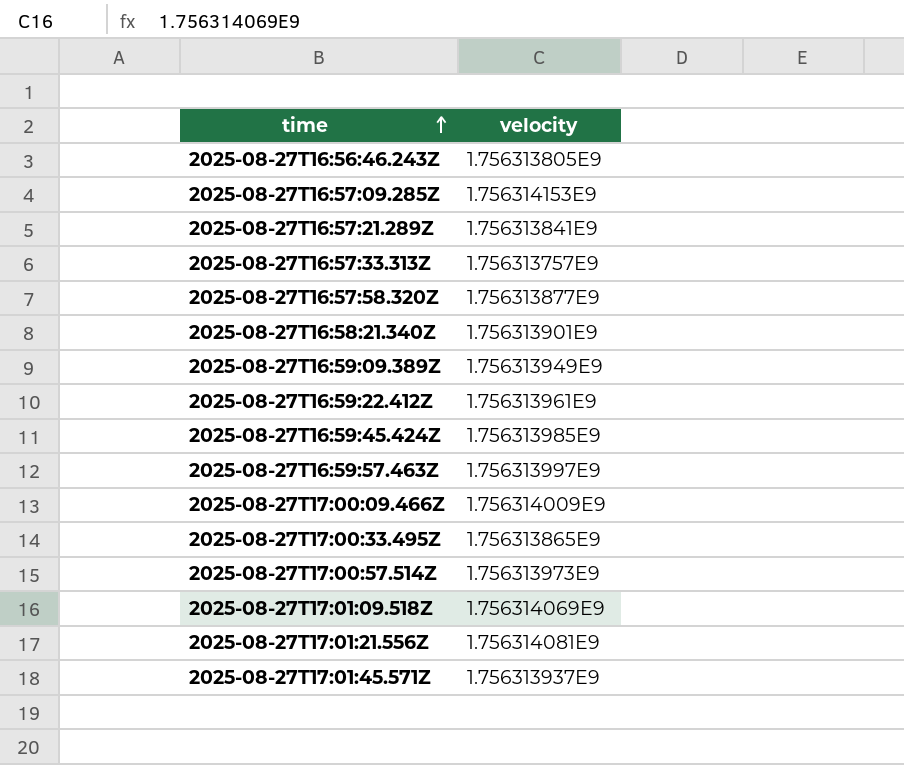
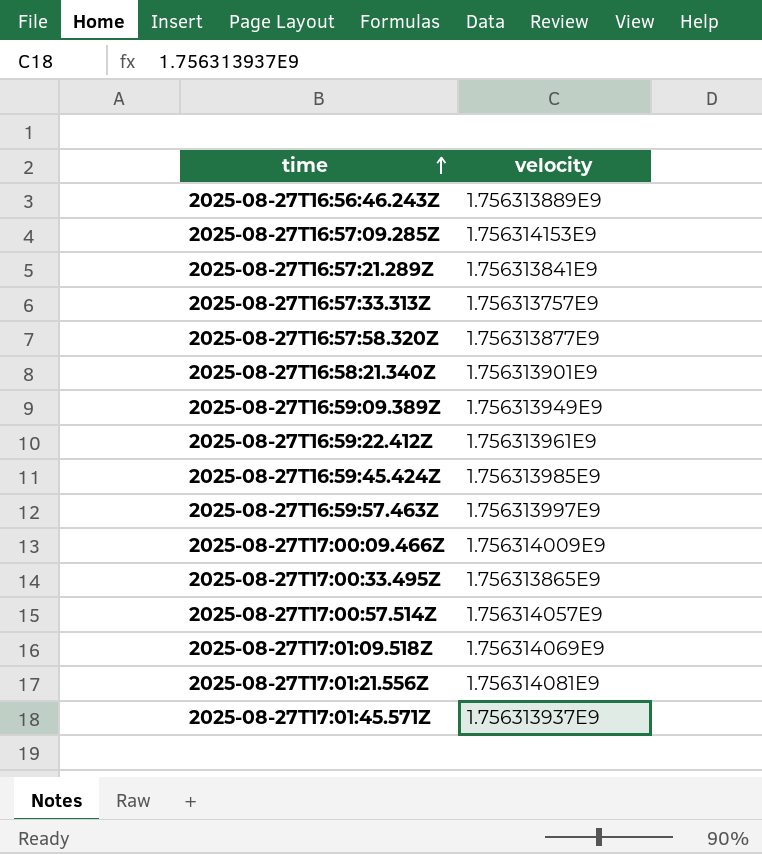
2025-08-27T16:56:46.243Z | velocity: 1.756313805E9 -> 1.756313889E9
2025-08-27T17:00:57.514Z | velocity: 1.756313973E9 -> 1.756314057E9

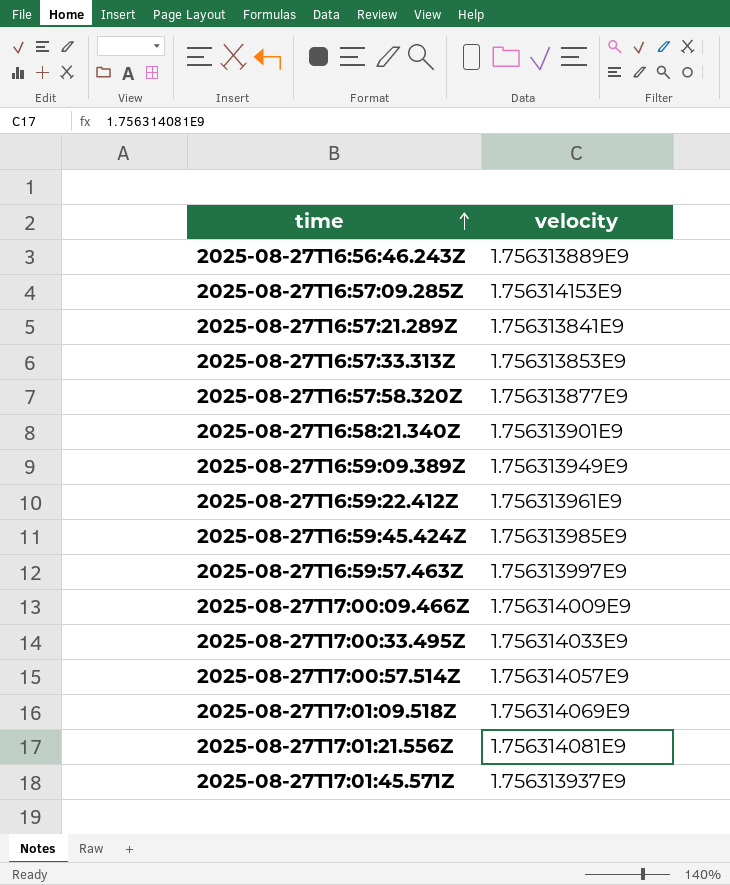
2025-08-27T16:57:33.313Z | velocity: 1.756313757E9 -> 1.756313853E9
2025-08-27T17:00:33.495Z | velocity: 1.756313865E9 -> 1.756314033E9

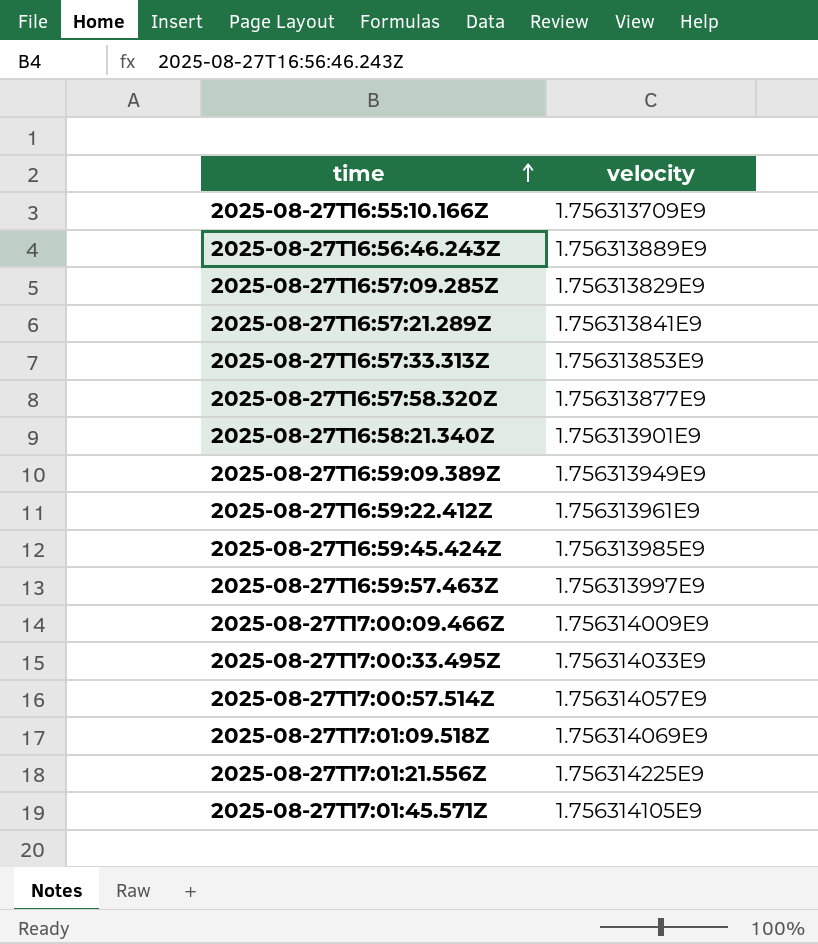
row 2025-08-27T16:55:10.166Z: none -> 1.756313709E9
2025-08-27T16:57:09.285Z | velocity: 1.756314153E9 -> 1.756313829E9
2025-08-27T17:01:21.556Z | velocity: 1.756314081E9 -> 1.756314225E9
2025-08-27T17:01:45.571Z | velocity: 1.756313937E9 -> 1.756314105E9

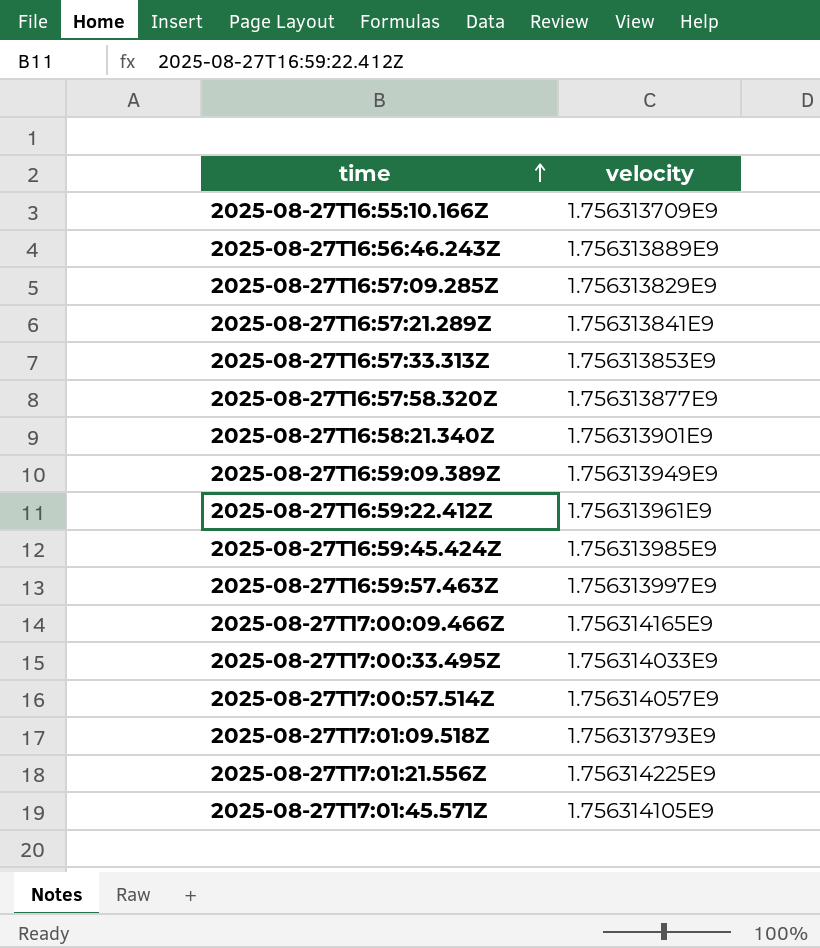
2025-08-27T17:00:09.466Z | velocity: 1.756314009E9 -> 1.756314165E9
2025-08-27T17:01:09.518Z | velocity: 1.756314069E9 -> 1.756313793E9

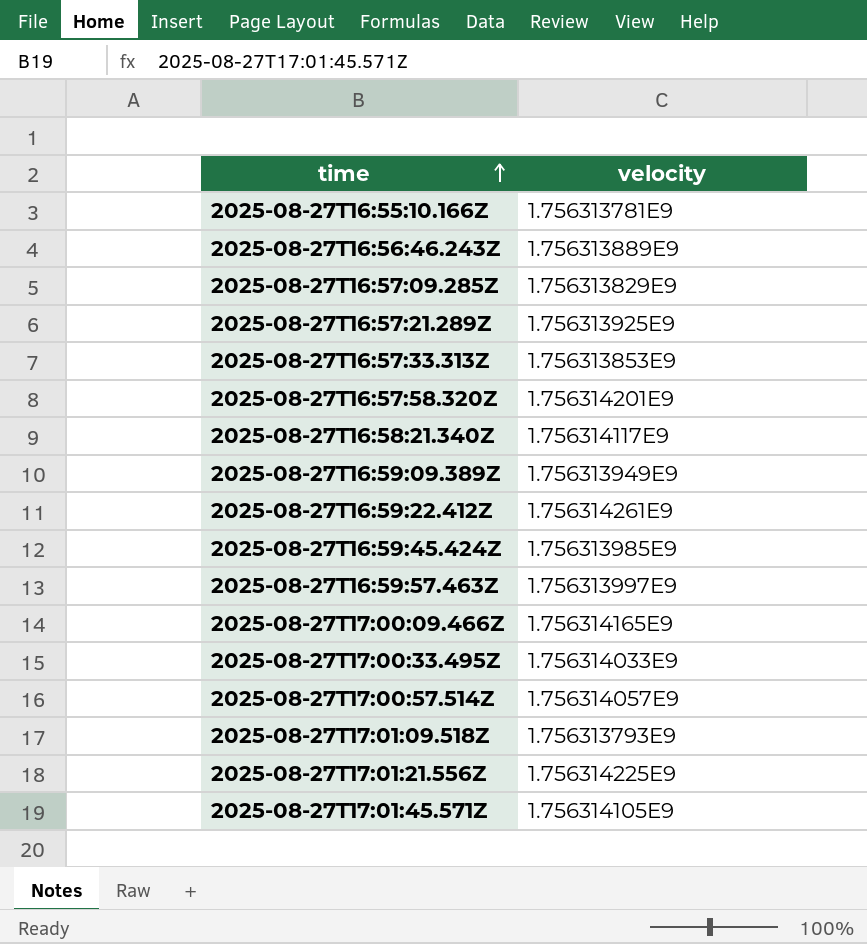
2025-08-27T16:55:10.166Z | velocity: 1.756313709E9 -> 1.756313781E9
2025-08-27T16:57:21.289Z | velocity: 1.756313841E9 -> 1.756313925E9
2025-08-27T16:57:58.320Z | velocity: 1.756313877E9 -> 1.756314201E9
2025-08-27T16:58:21.340Z | velocity: 1.756313901E9 -> 1.756314117E9
2025-08-27T16:59:22.412Z | velocity: 1.756313961E9 -> 1.756314261E9

